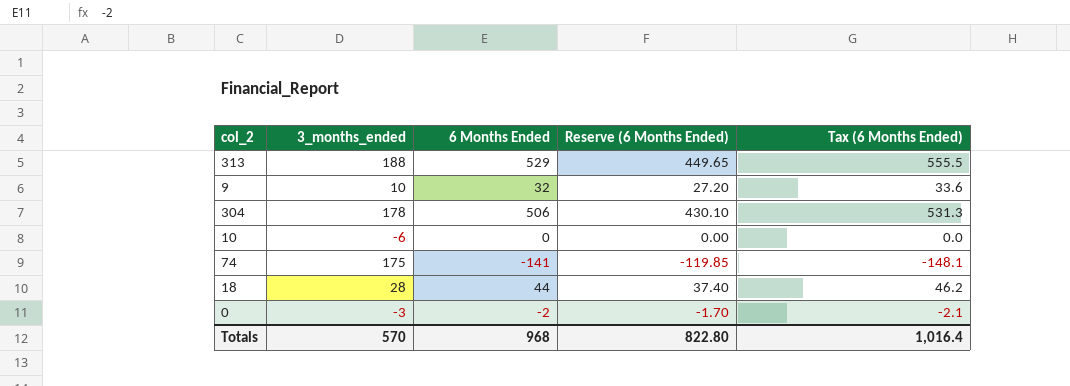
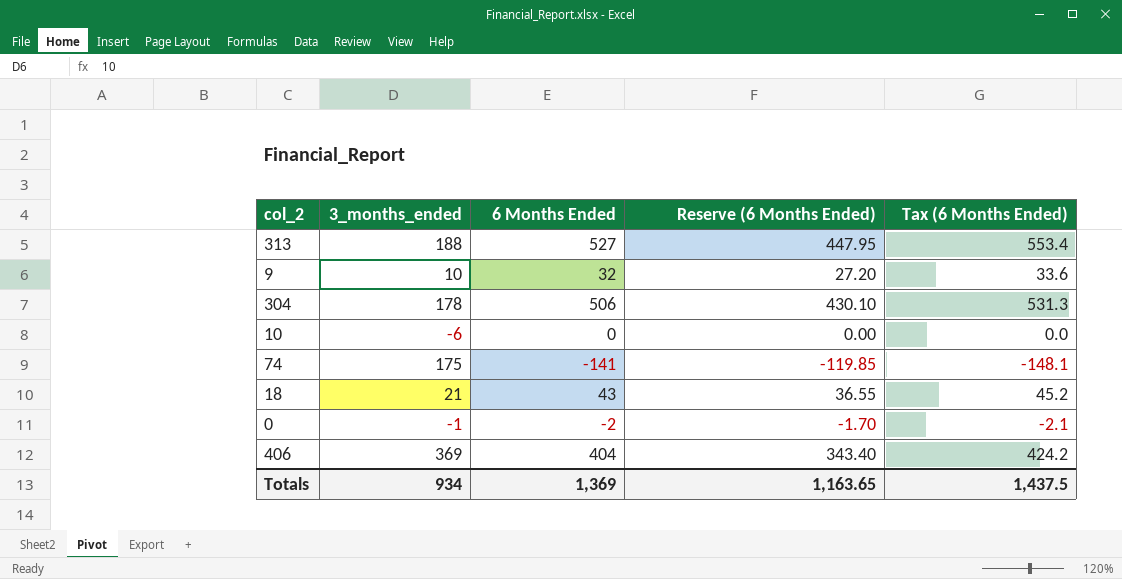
313 | 6 Months Ended: 529 -> 527
313 | Reserve (6 Months Ended): 449.65 -> 447.95
313 | Tax (6 Months Ended): 555.5 -> 553.4
18 | 3_months_ended: 28 -> 21
18 | 6 Months Ended: 44 -> 43
18 | Reserve (6 Months Ended): 37.40 -> 36.55
18 | Tax (6 Months Ended): 46.2 -> 45.2
0 | 3_months_ended: -3 -> -1
row 406: none -> 369 | 404 | 343.40 | 424.2
Totals | 3_months_ended: 570 -> 934
Totals | 6 Months Ended: 968 -> 1,369
Totals | Reserve (6 Months Ended): 822.80 -> 1,163.65
Totals | Tax (6 Months Ended): 1,016.4 -> 1,437.5

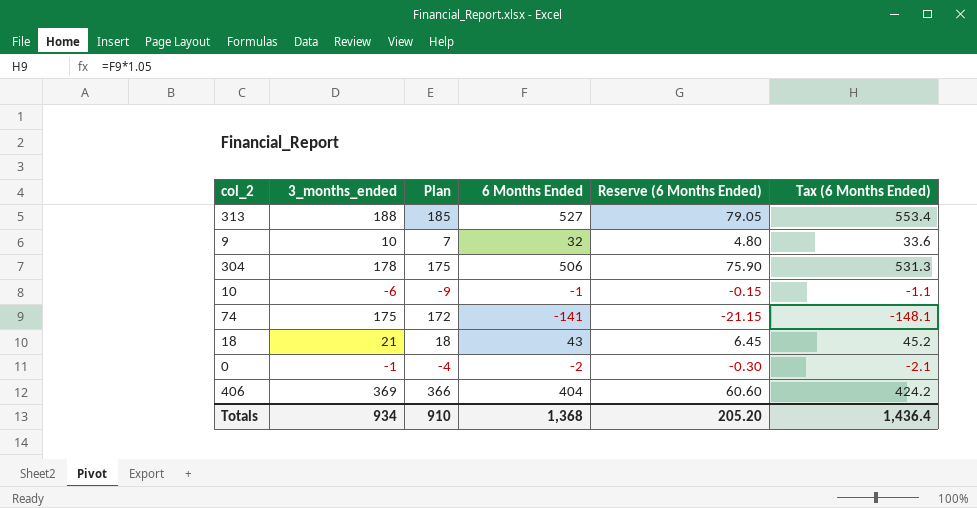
column Plan | formula: none -> [3_months_ended] - 3
column Reserve (6 Months Ended) | formula: [6 Months Ended] * 0.85 -> [6 Months Ended] * 0.15
10 | 6 Months Ended: 0 -> -1
10 | Tax (6 Months Ended): 0.0 -> -1.1
Totals | 6 Months Ended: 1,369 -> 1,368
Totals | Reserve (6 Months Ended): 1,163.65 -> 205.20
Totals | Tax (6 Months Ended): 1,437.5 -> 1,436.4

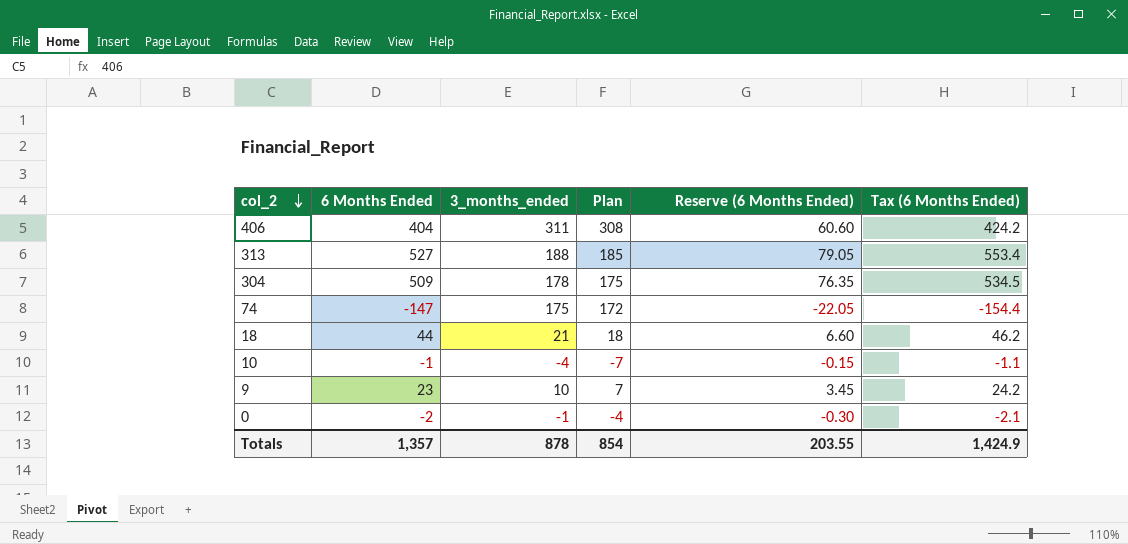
row order: none -> col_2 descending
column 6 Months Ended | position: 4 -> 2
406 | 3_months_ended: 369 -> 311
406 | Plan: 366 -> 308
304 | 6 Months Ended: 506 -> 509
304 | Reserve (6 Months Ended): 75.90 -> 76.35
304 | Tax (6 Months Ended): 531.3 -> 534.5
74 | 6 Months Ended: -141 -> -147
74 | Reserve (6 Months Ended): -21.15 -> -22.05
74 | Tax (6 Months Ended): -148.1 -> -154.4
18 | 6 Months Ended: 43 -> 44
18 | Reserve (6 Months Ended): 6.45 -> 6.60
18 | Tax (6 Months Ended): 45.2 -> 46.2
10 | 3_months_ended: -6 -> -4
10 | Plan: -9 -> -7
9 | 6 Months Ended: 32 -> 23
9 | Reserve (6 Months Ended): 4.80 -> 3.45
9 | Tax (6 Months Ended): 33.6 -> 24.2
Totals | 6 Months Ended: 1,368 -> 1,357
Totals | 3_months_ended: 934 -> 878
Totals | Plan: 910 -> 854
Totals | Reserve (6 Months Ended): 205.20 -> 203.55
Totals | Tax (6 Months Ended): 1,436.4 -> 1,424.9

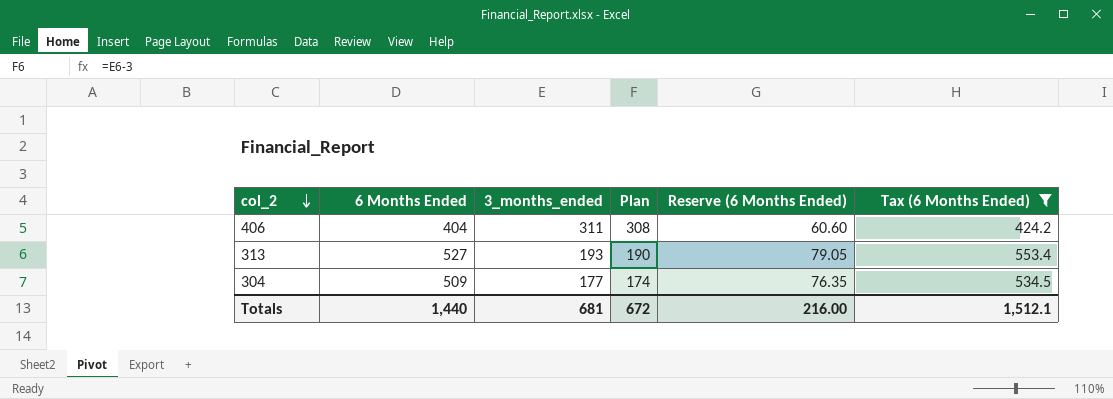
filter: none -> Tax (6 Months Ended) >= 424.2
313 | 3_months_ended: 188 -> 193
313 | Plan: 185 -> 190
304 | 3_months_ended: 178 -> 177
304 | Plan: 175 -> 174
Totals | 6 Months Ended: 1,357 -> 1,440
Totals | 3_months_ended: 878 -> 681
Totals | Plan: 854 -> 672
Totals | Reserve (6 Months Ended): 203.55 -> 216.00
Totals | Tax (6 Months Ended): 1,424.9 -> 1,512.1

